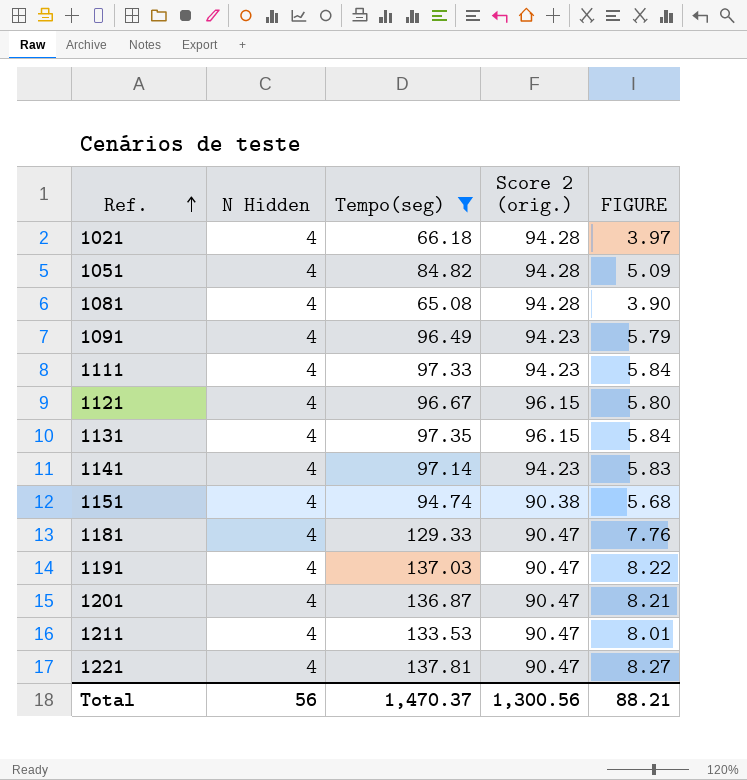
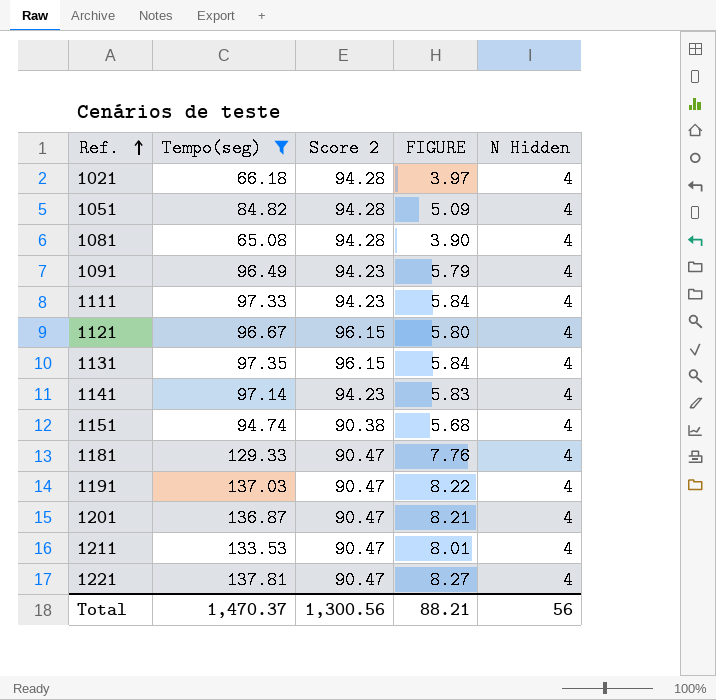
column name: Score 2 (orig.) -> Score 2
column N Hidden | position: 2 -> 5

